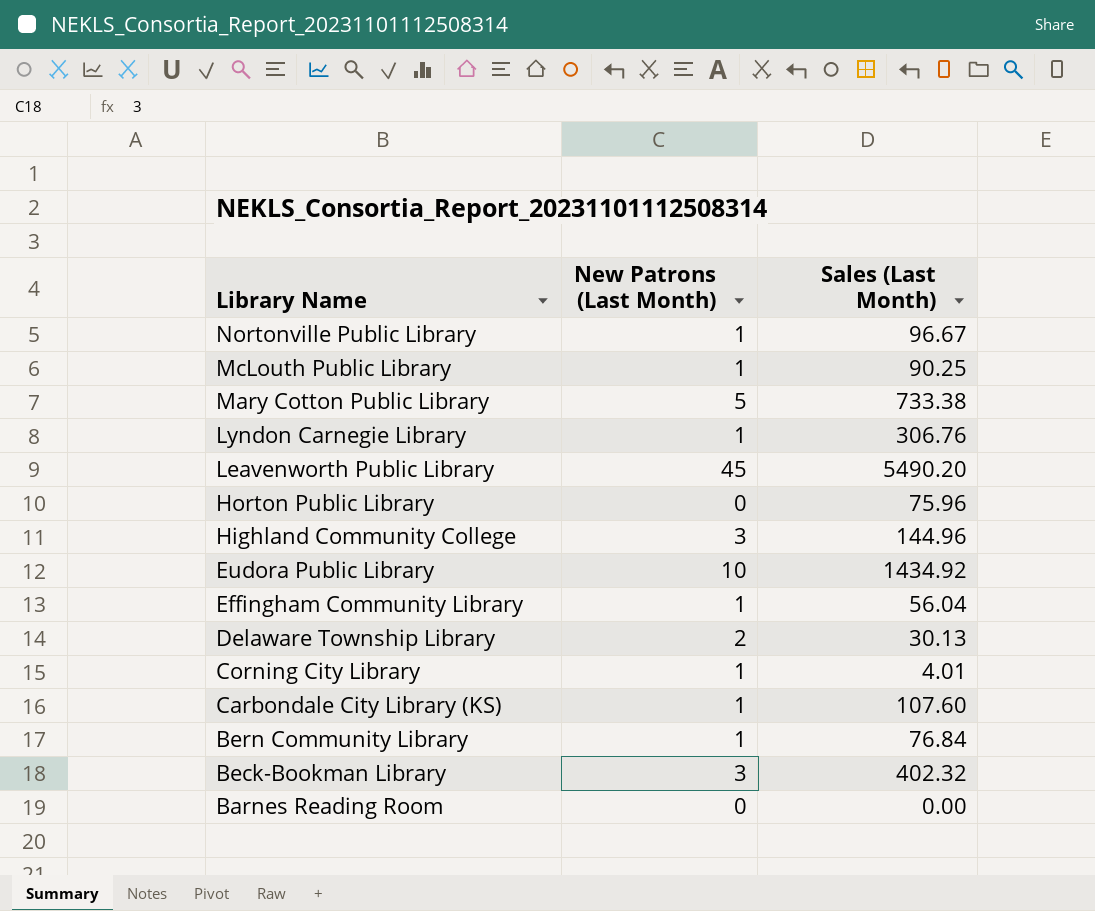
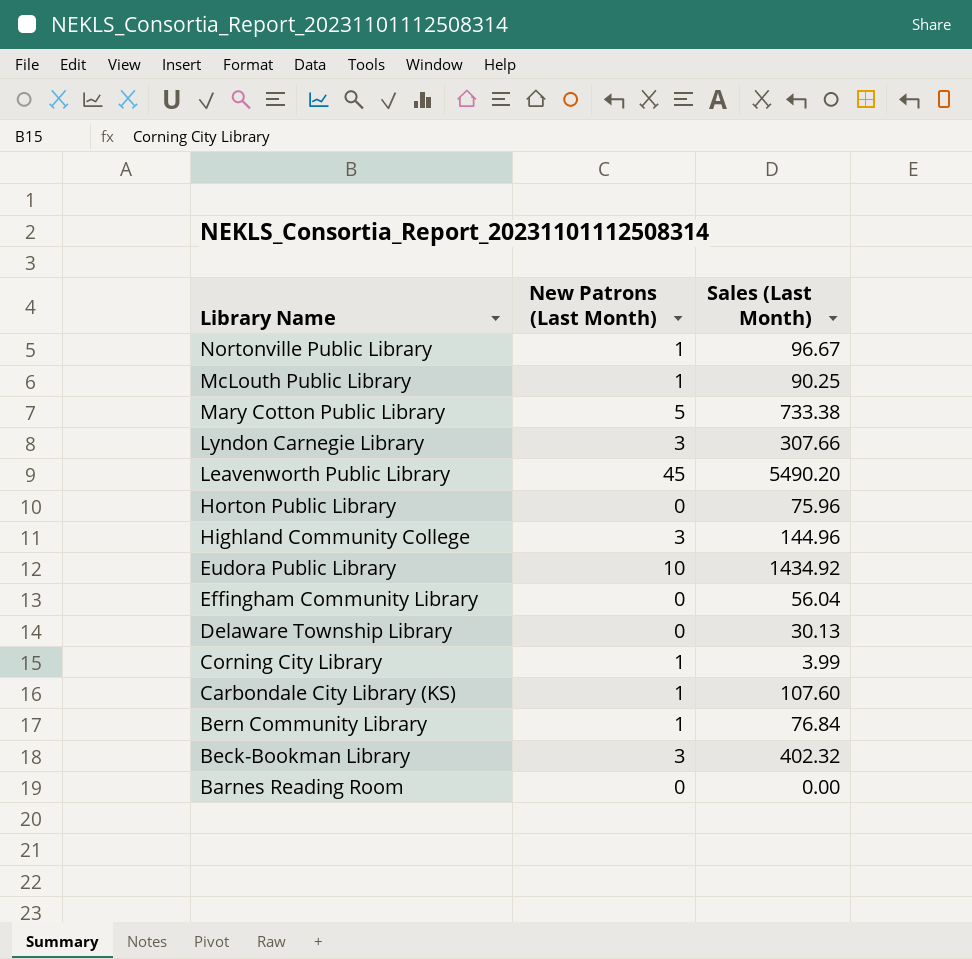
Lyndon Carnegie Library | New Patrons (Last Month): 1 -> 3
Lyndon Carnegie Library | Sales (Last Month): 306.76 -> 307.66
Effingham Community Library | New Patrons (Last Month): 1 -> 0
Delaware Township Library | New Patrons (Last Month): 2 -> 0
Corning City Library | Sales (Last Month): 4.01 -> 3.99

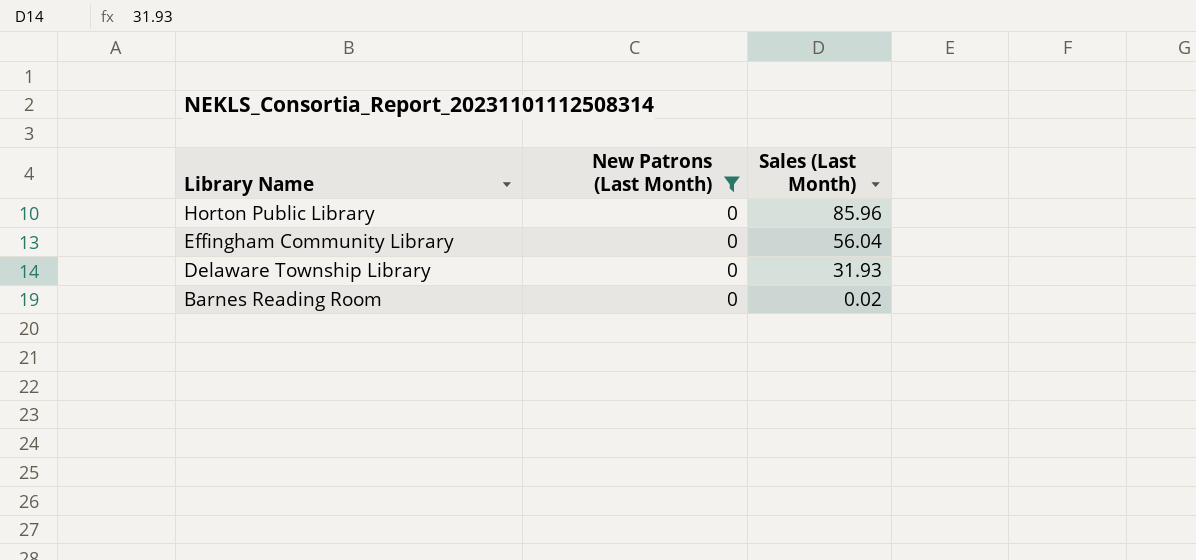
filter: none -> New Patrons (Last Month) = 0
Horton Public Library | Sales (Last Month): 75.96 -> 85.96
Delaware Township Library | Sales (Last Month): 30.13 -> 31.93
Barnes Reading Room | Sales (Last Month): 0.00 -> 0.02

